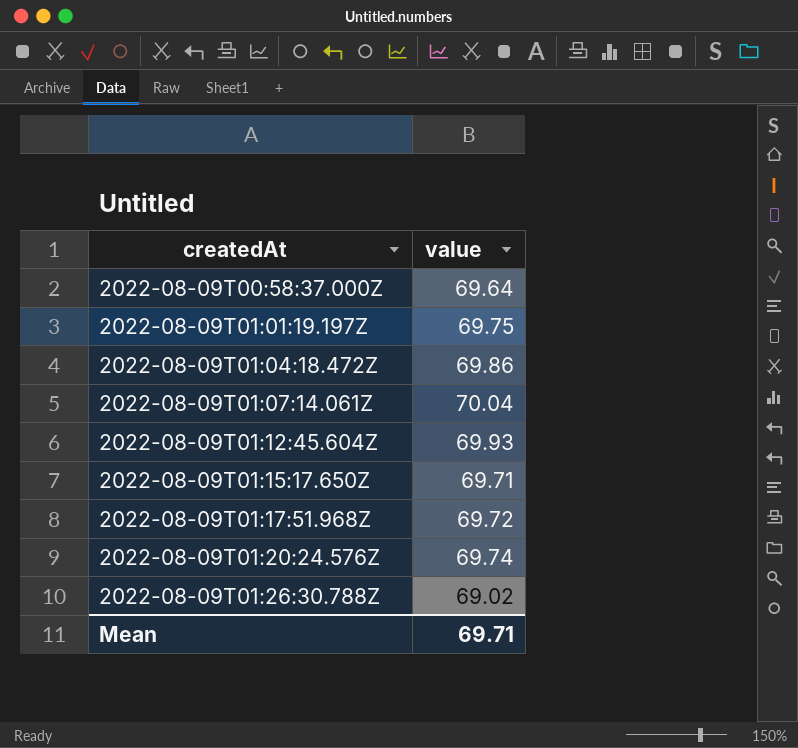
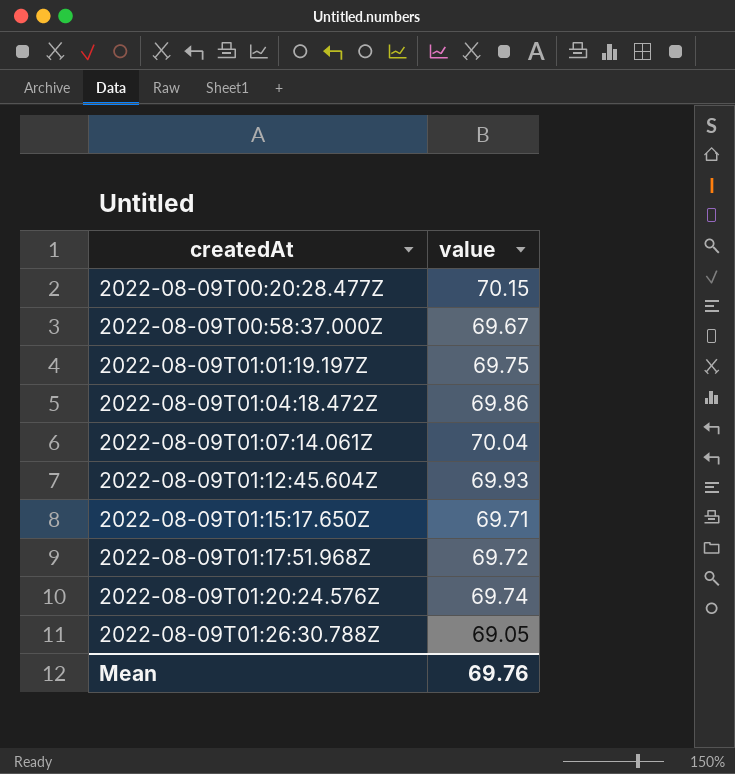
row 2022-08-09T00:20:28.477Z: none -> 70.15
2022-08-09T00:58:37.000Z | value: 69.64 -> 69.67
2022-08-09T01:26:30.788Z | value: 69.02 -> 69.05
Mean | value: 69.71 -> 69.76

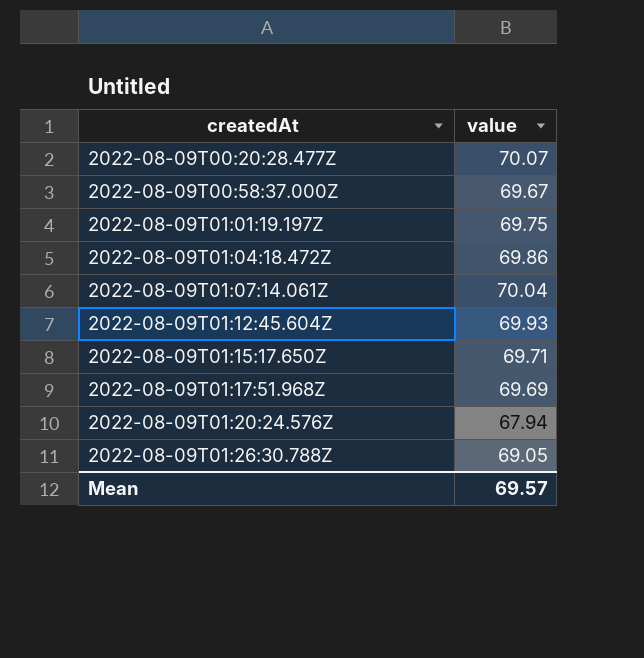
2022-08-09T00:20:28.477Z | value: 70.15 -> 70.07
2022-08-09T01:17:51.968Z | value: 69.72 -> 69.69
2022-08-09T01:20:24.576Z | value: 69.74 -> 67.94
Mean | value: 69.76 -> 69.57

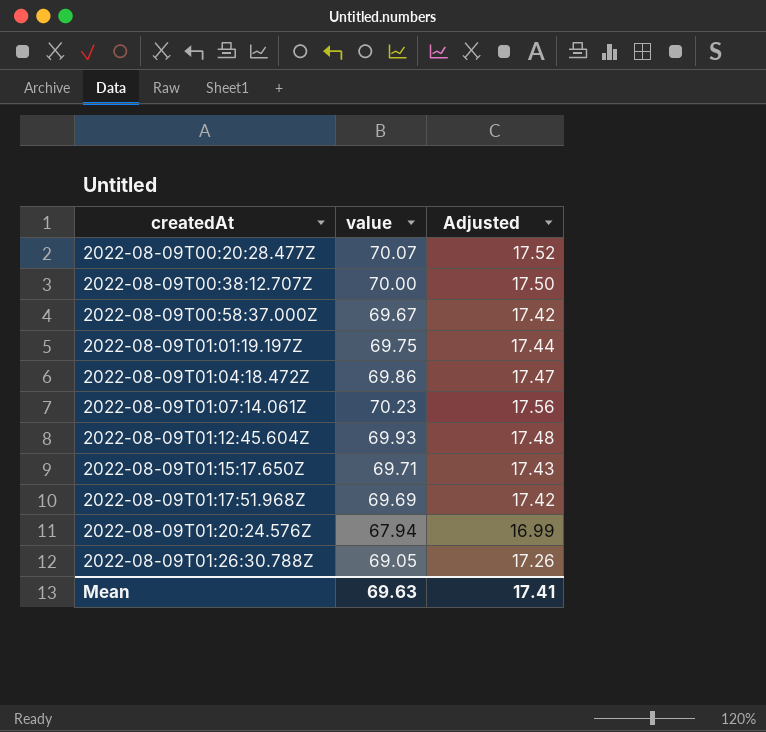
column Adjusted | formula: none -> [value] * 0.25
row 2022-08-09T00:38:12.707Z: none -> 70.00 | 17.50
2022-08-09T01:07:14.061Z | value: 70.04 -> 70.23
Mean | value: 69.57 -> 69.63

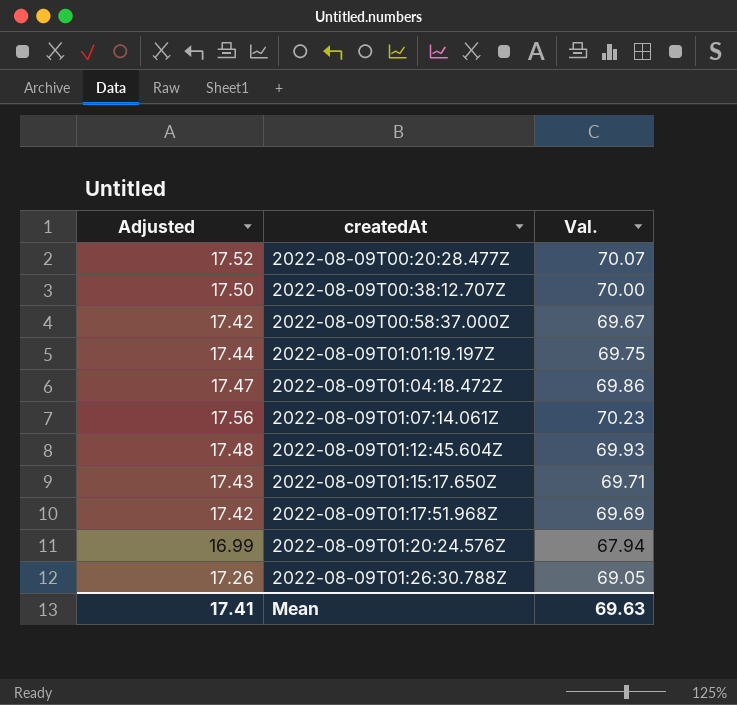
column Adjusted | position: 3 -> 1
column name: value -> Val.

